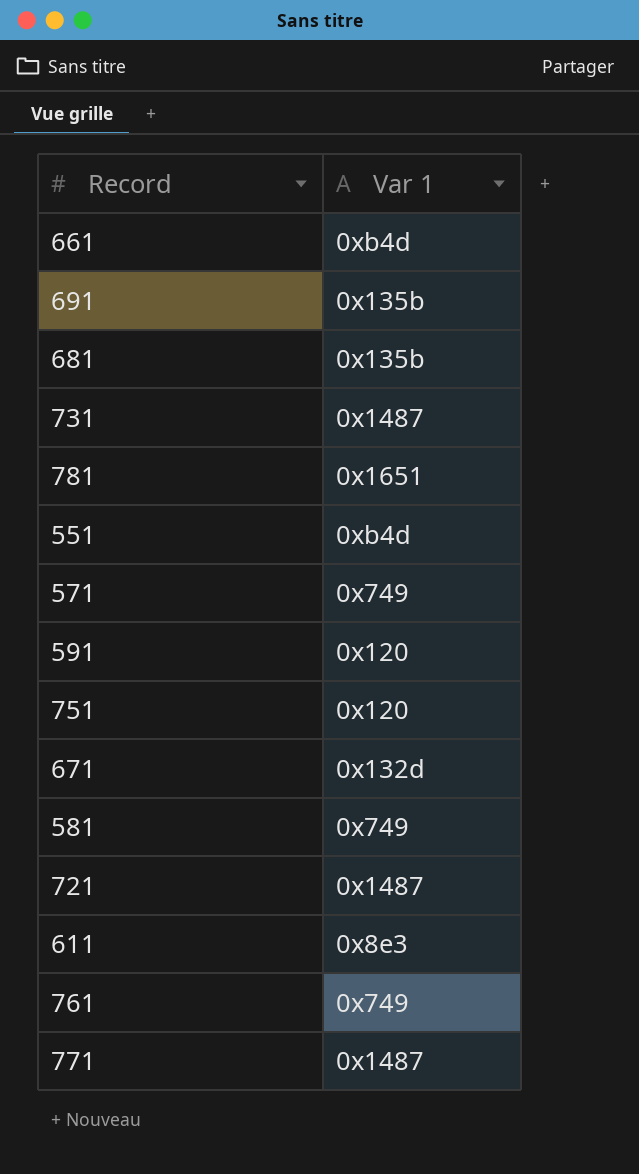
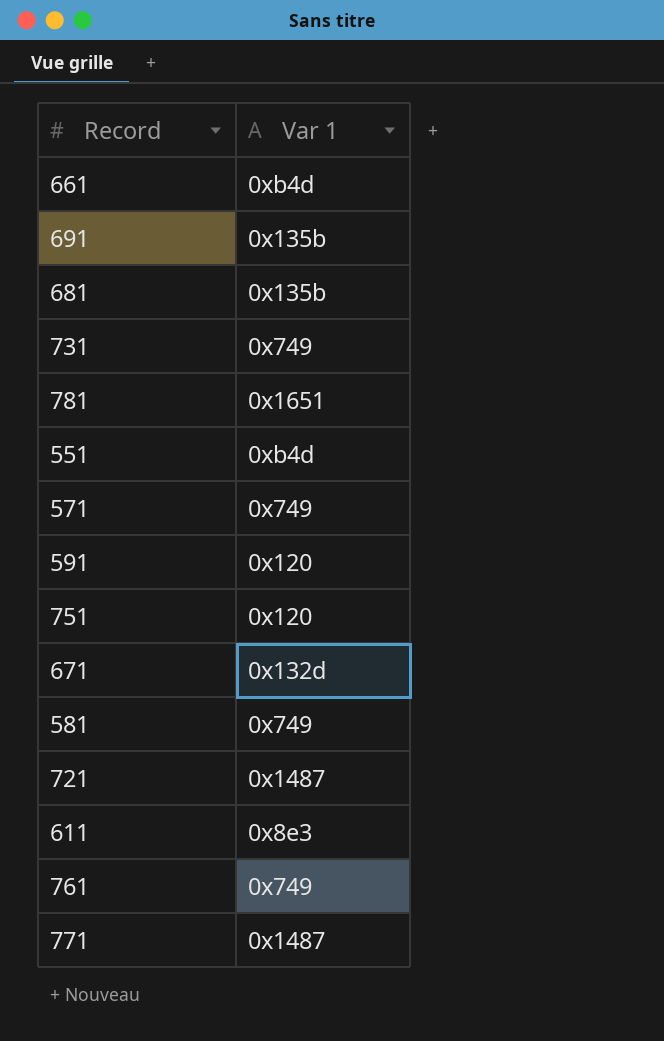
731 | Var 1: 0x1487 -> 0x749

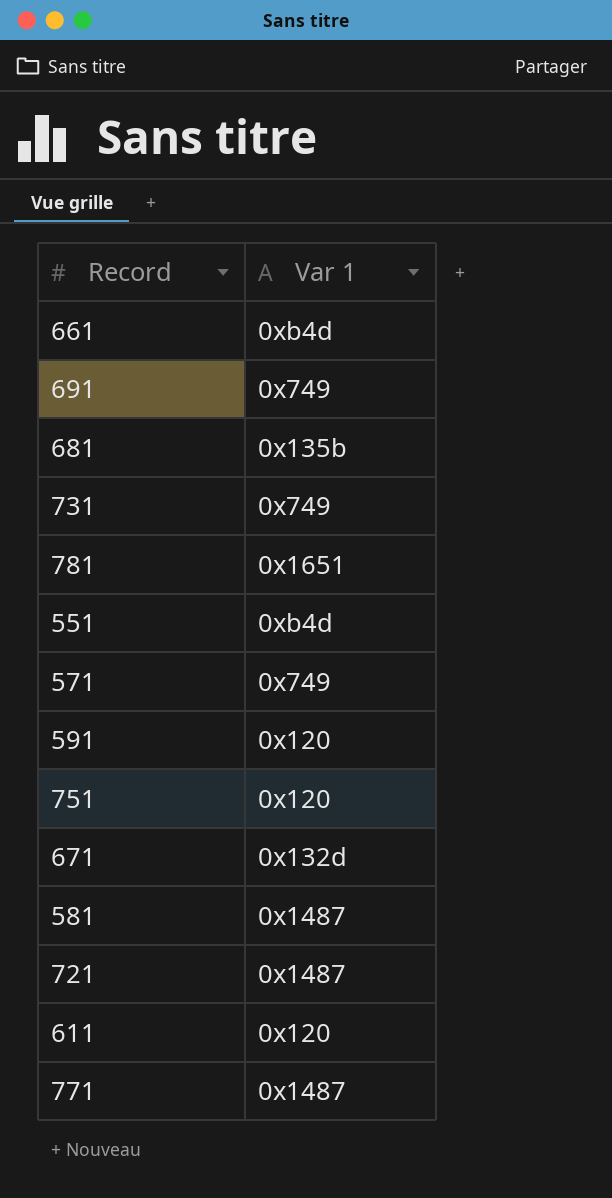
row 761: 0x749 -> none
691 | Var 1: 0x135b -> 0x749
581 | Var 1: 0x749 -> 0x1487
611 | Var 1: 0x8e3 -> 0x120

